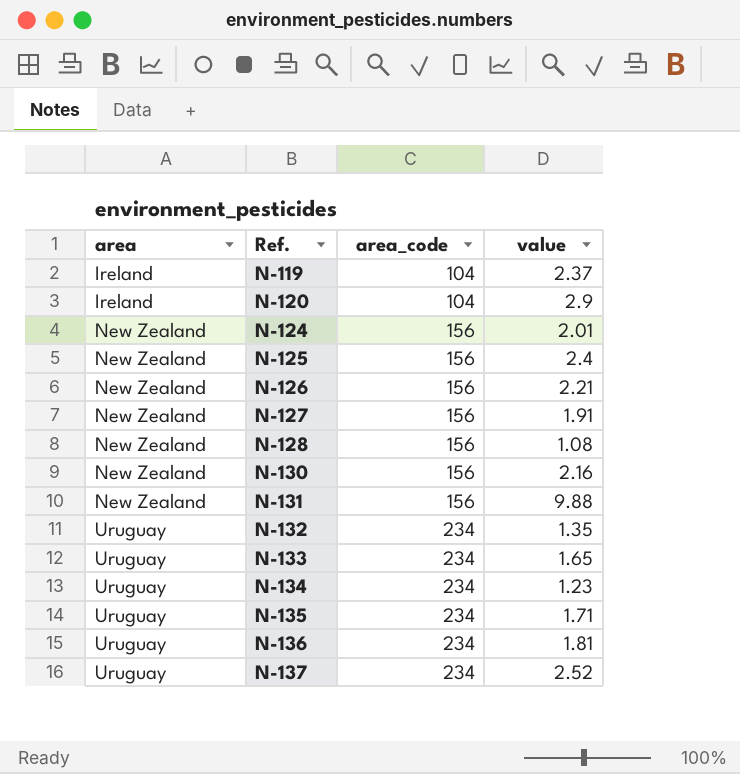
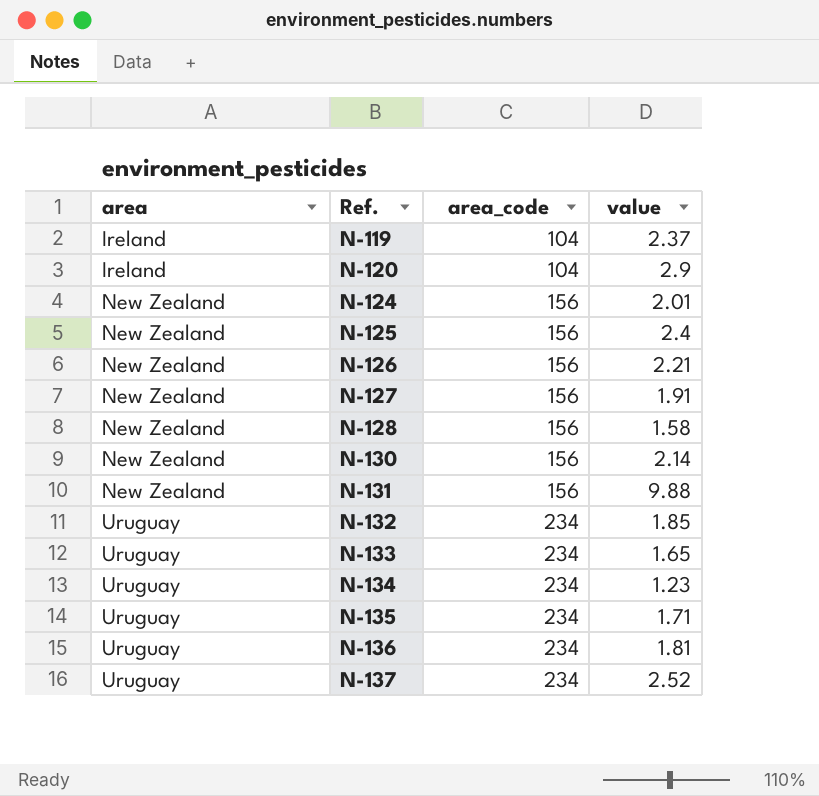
N-128 | value: 1.08 -> 1.58
N-130 | value: 2.16 -> 2.14
N-132 | value: 1.35 -> 1.85

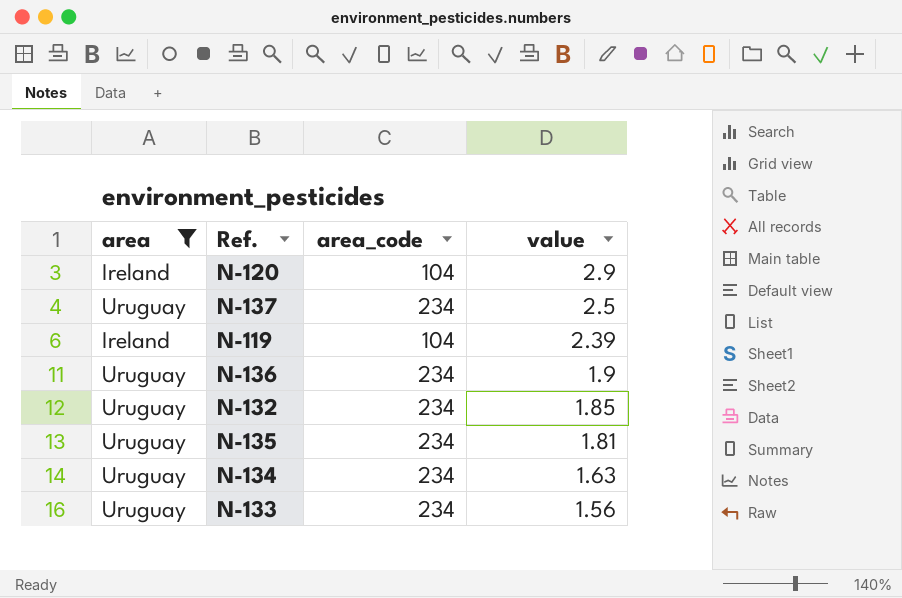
filter: none -> area != New Zealand
row order: area ascending -> value descending
N-137 | value: 2.52 -> 2.5
N-119 | value: 2.37 -> 2.39
N-136 | value: 1.81 -> 1.9
N-135 | value: 1.71 -> 1.81
N-134 | value: 1.23 -> 1.63
N-133 | value: 1.65 -> 1.56

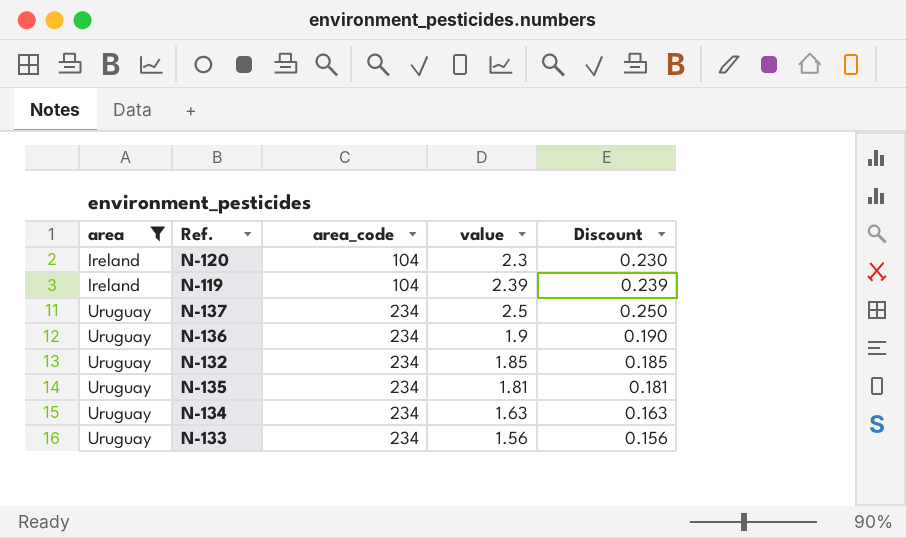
row order: value descending -> area ascending
column Discount | formula: none -> [value] * 0.1
N-120 | value: 2.9 -> 2.3

